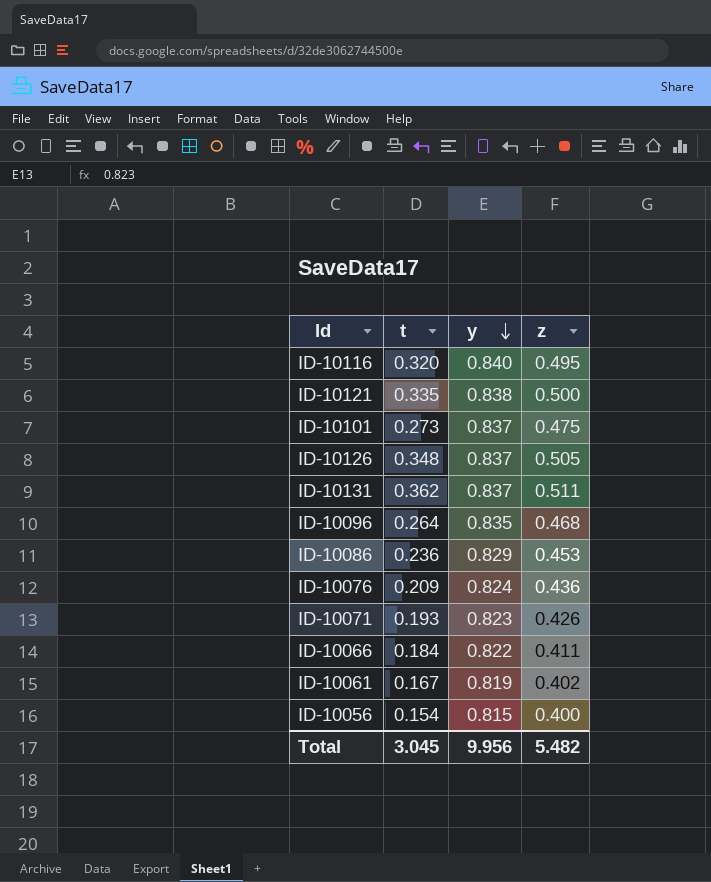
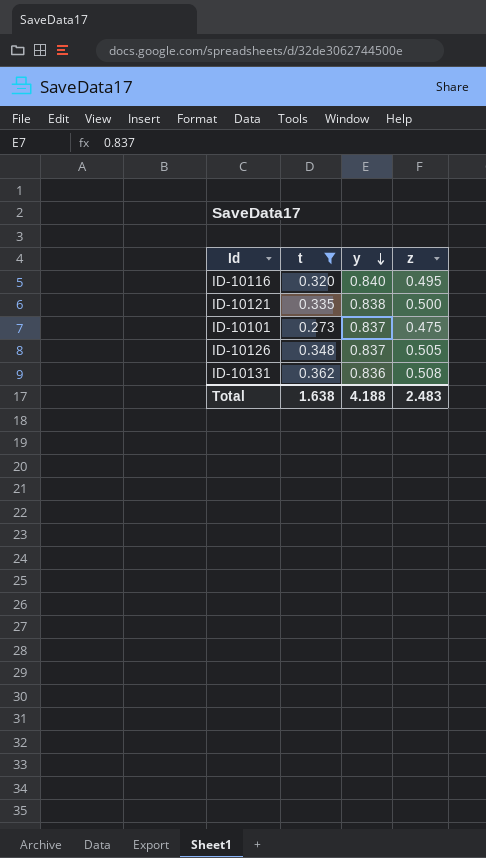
filter: none -> t >= 0.273
ID-10131 | y: 0.837 -> 0.836
ID-10131 | z: 0.511 -> 0.508
Total | t: 3.045 -> 1.638
Total | y: 9.956 -> 4.188
Total | z: 5.482 -> 2.483

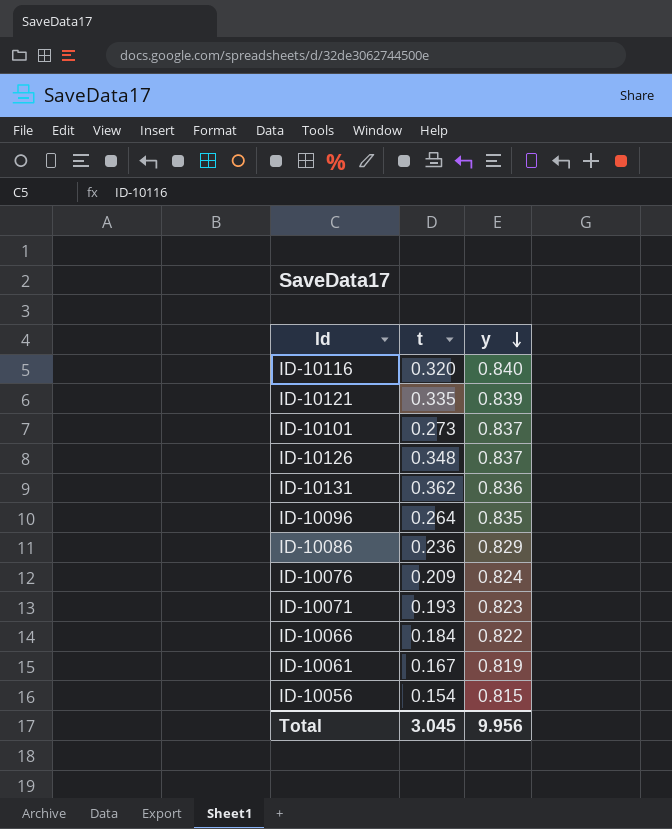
filter: t >= 0.273 -> none
column z | position: 4 -> none
ID-10121 | y: 0.838 -> 0.839
Total | t: 1.638 -> 3.045
Total | y: 4.188 -> 9.956

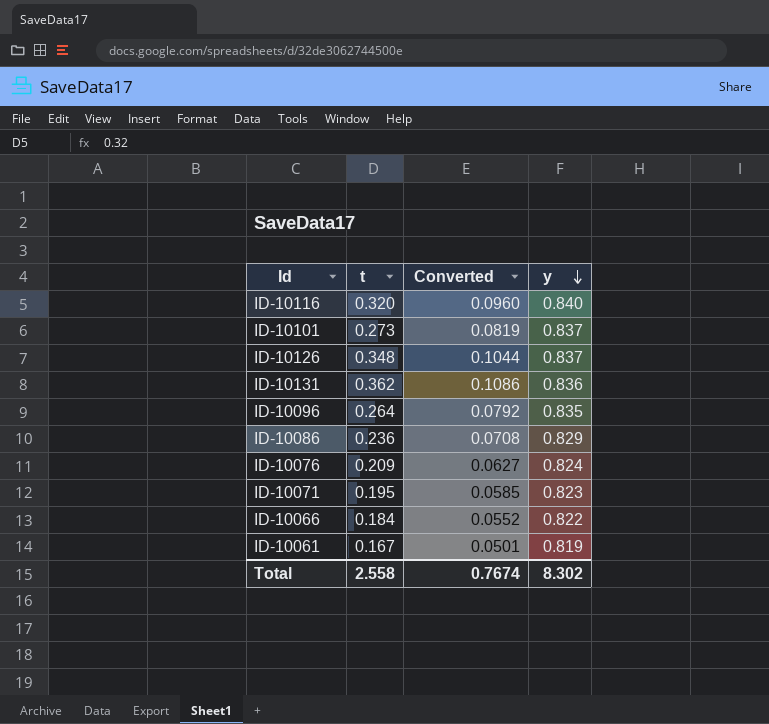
column Converted | formula: none -> [t] * 0.3
row ID-10121: 0.335 | 0.839 -> none
row ID-10056: 0.154 | 0.815 -> none
ID-10071 | t: 0.193 -> 0.195
Total | t: 3.045 -> 2.558
Total | y: 9.956 -> 8.302

